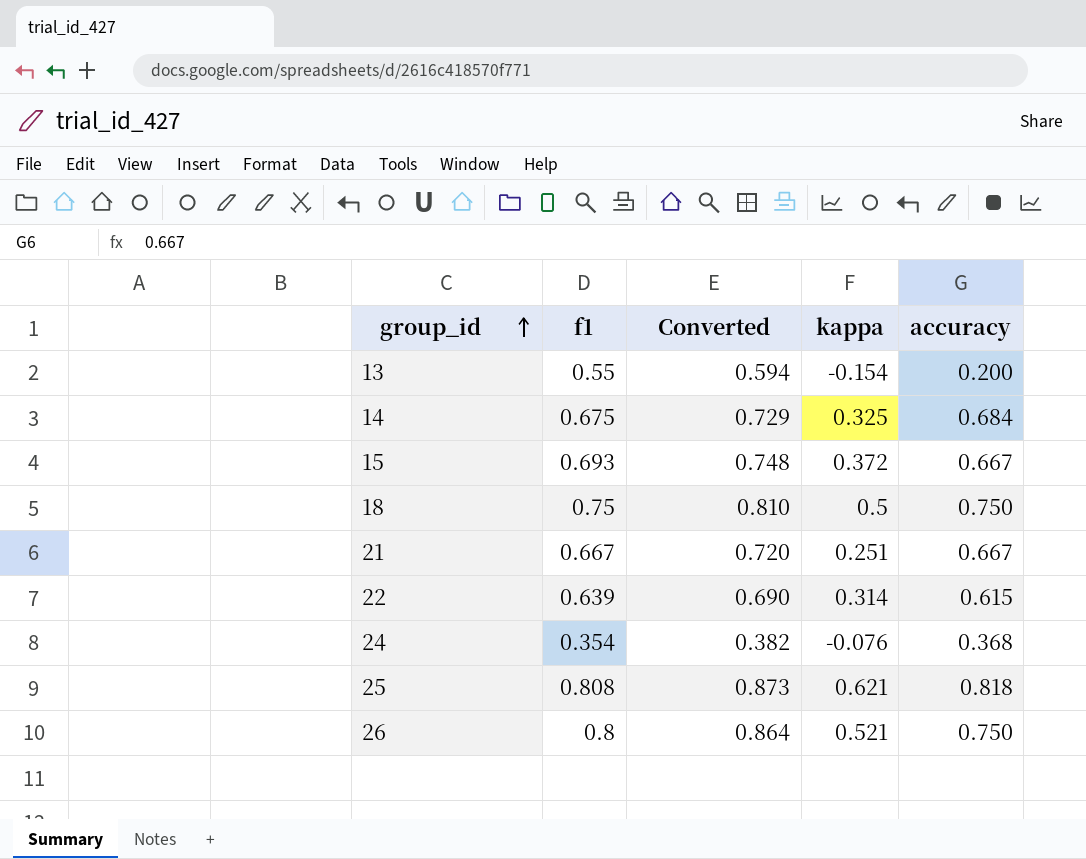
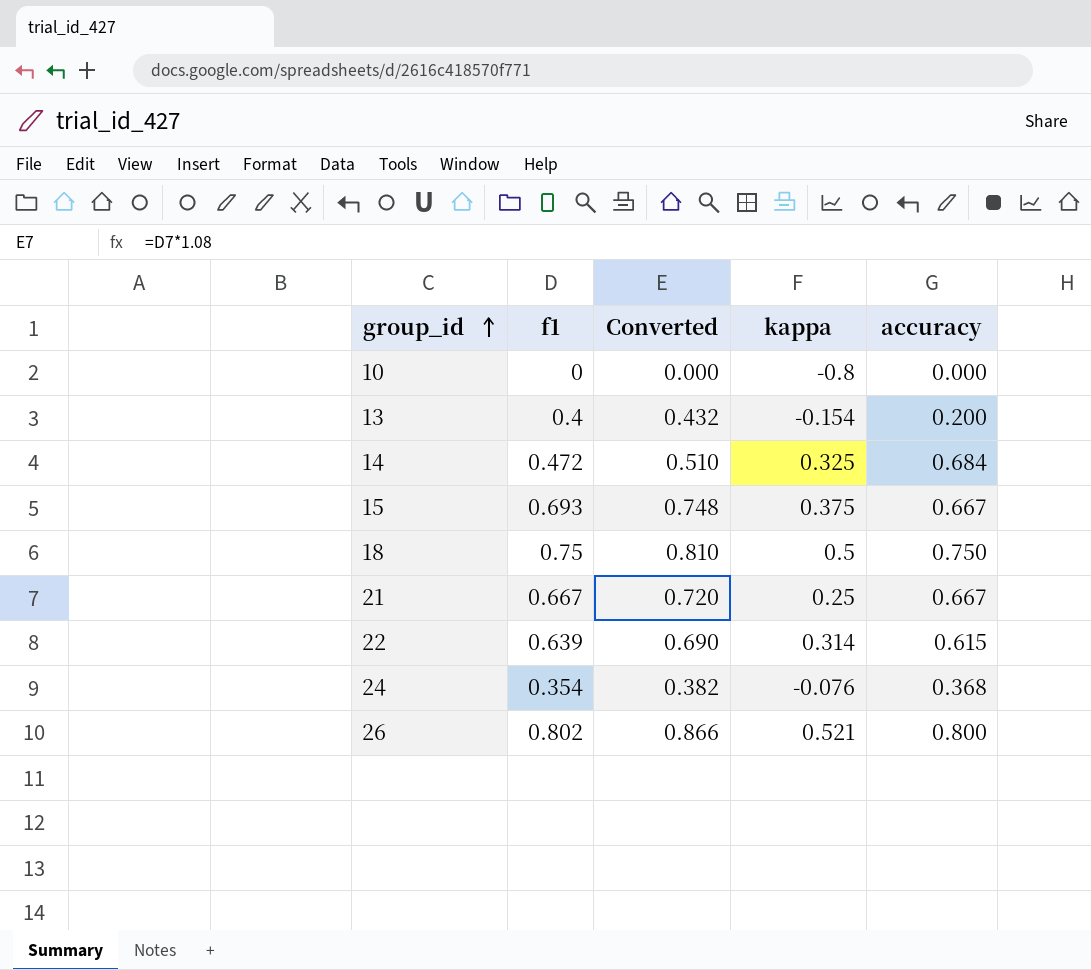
row 25: 0.808 | 0.873 | 0.621 | 0.818 -> none
row 10: none -> 0 | 0.000 | -0.8 | 0.000
13 | f1: 0.55 -> 0.4
13 | Converted: 0.594 -> 0.432
14 | f1: 0.675 -> 0.472
14 | Converted: 0.729 -> 0.510
15 | kappa: 0.372 -> 0.375
21 | kappa: 0.251 -> 0.25
26 | f1: 0.8 -> 0.802
26 | Converted: 0.864 -> 0.866
26 | accuracy: 0.750 -> 0.800

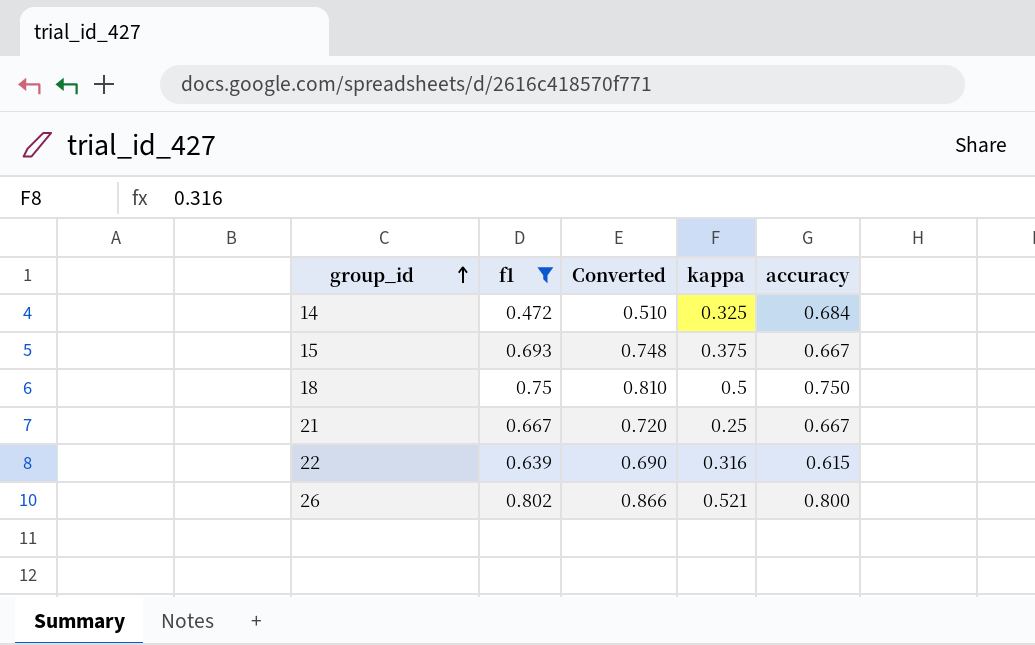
filter: none -> f1 >= 0.472
22 | kappa: 0.314 -> 0.316

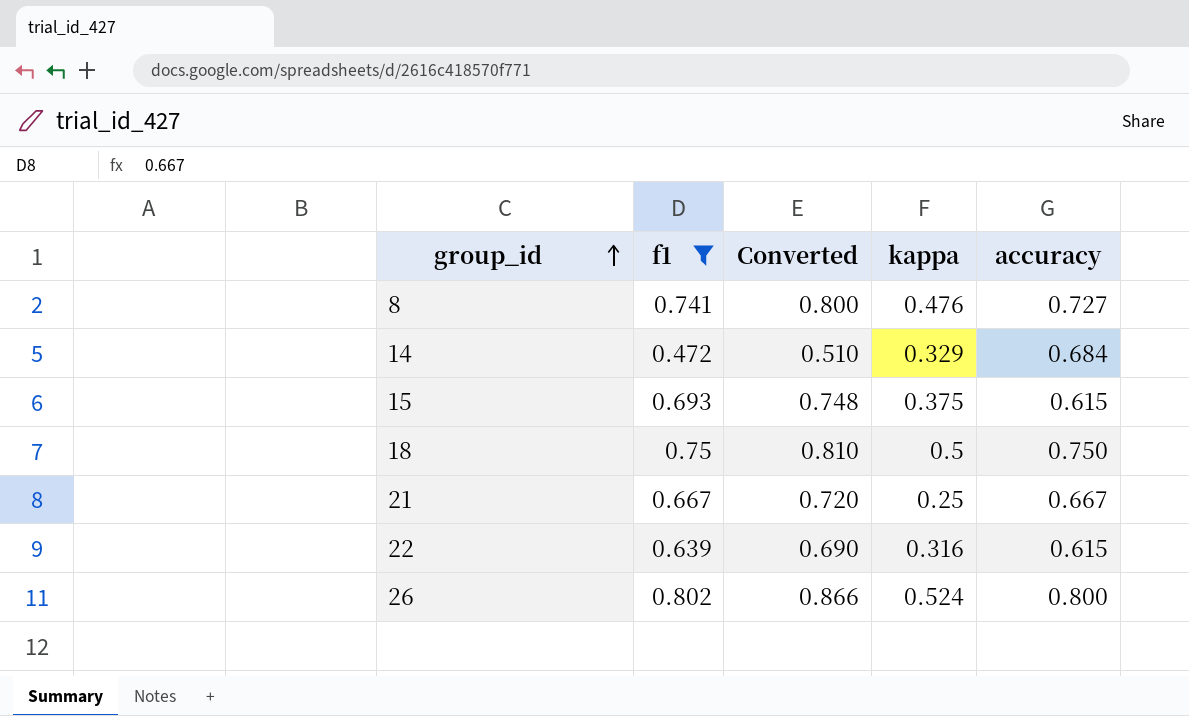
row 8: none -> 0.741 | 0.800 | 0.476 | 0.727
14 | kappa: 0.325 -> 0.329
15 | accuracy: 0.667 -> 0.615
26 | kappa: 0.521 -> 0.524

